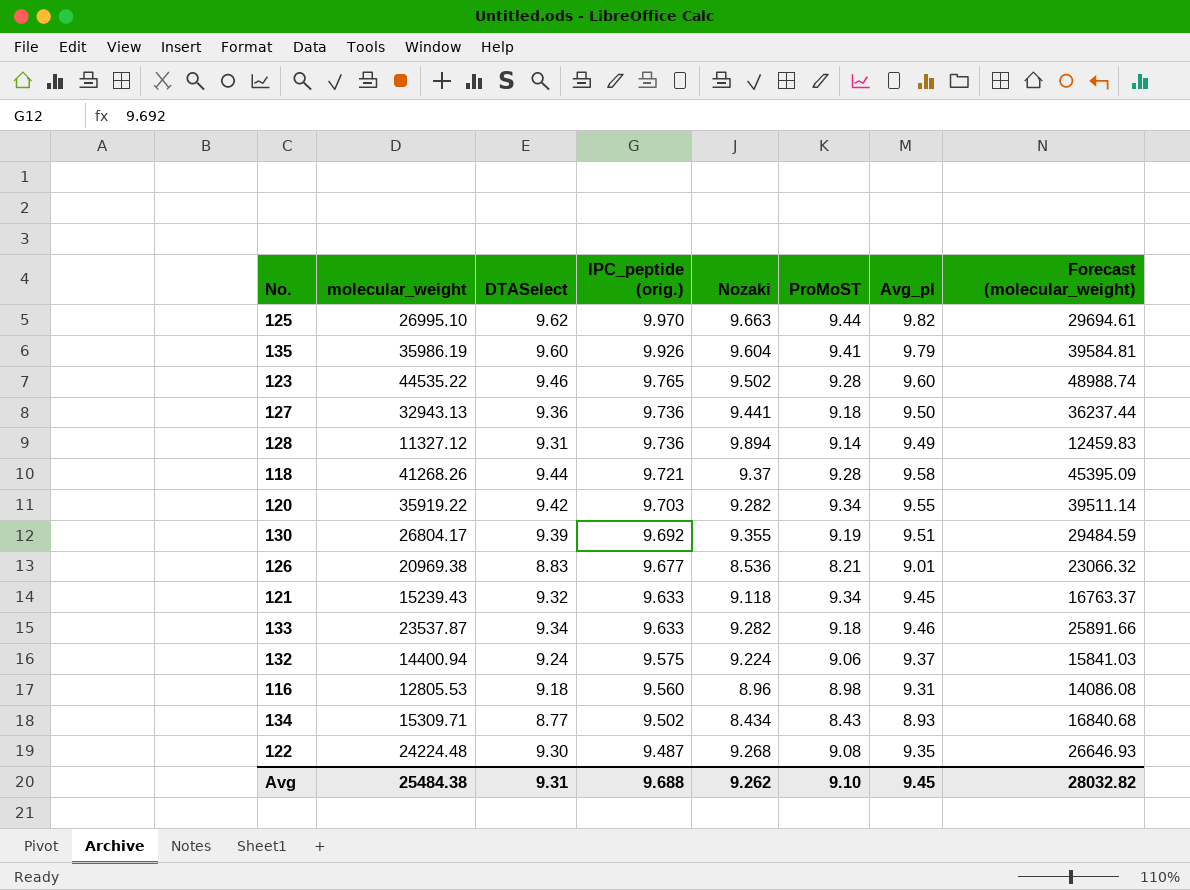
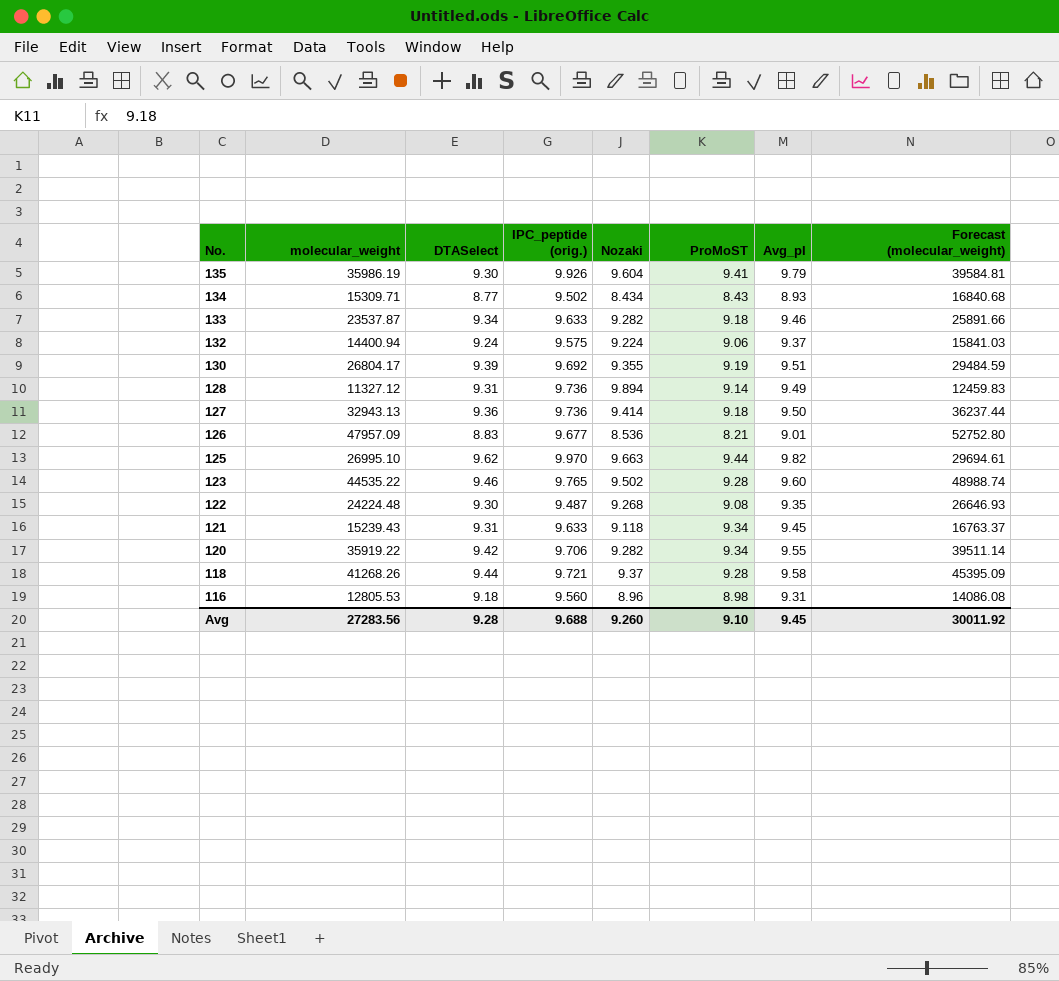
row order: IPC_peptide (orig.) descending -> No. descending
135 | DTASelect: 9.60 -> 9.30
127 | Nozaki: 9.441 -> 9.414
126 | molecular_weight: 20969.38 -> 47957.09
126 | Forecast (molecular_weight): 23066.32 -> 52752.80
121 | DTASelect: 9.32 -> 9.31
120 | IPC_peptide (orig.): 9.703 -> 9.706
Avg | molecular_weight: 25484.38 -> 27283.56
Avg | DTASelect: 9.31 -> 9.28
Avg | Nozaki: 9.262 -> 9.260
Avg | Forecast (molecular_weight): 28032.82 -> 30011.92

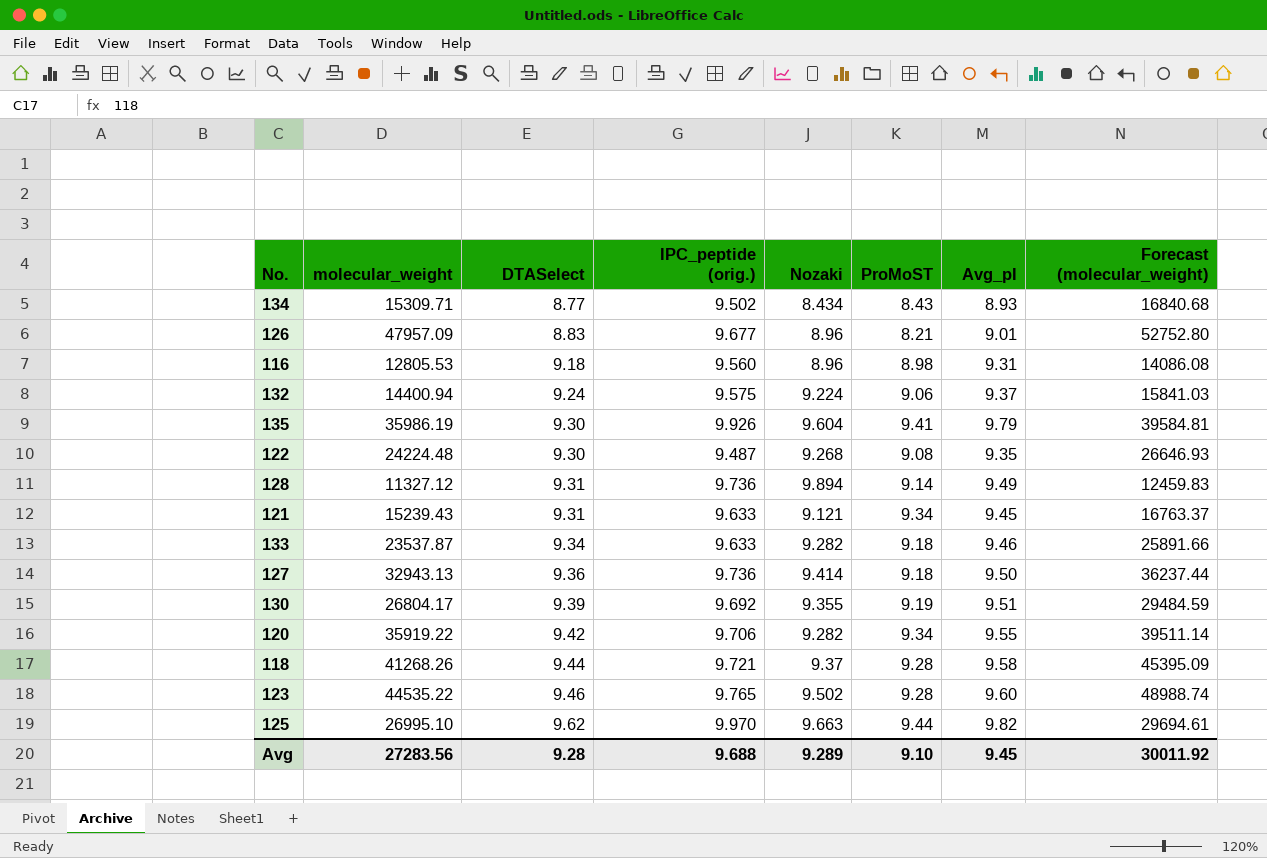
row order: No. descending -> DTASelect ascending
126 | Nozaki: 8.536 -> 8.96
121 | Nozaki: 9.118 -> 9.121
Avg | Nozaki: 9.260 -> 9.289

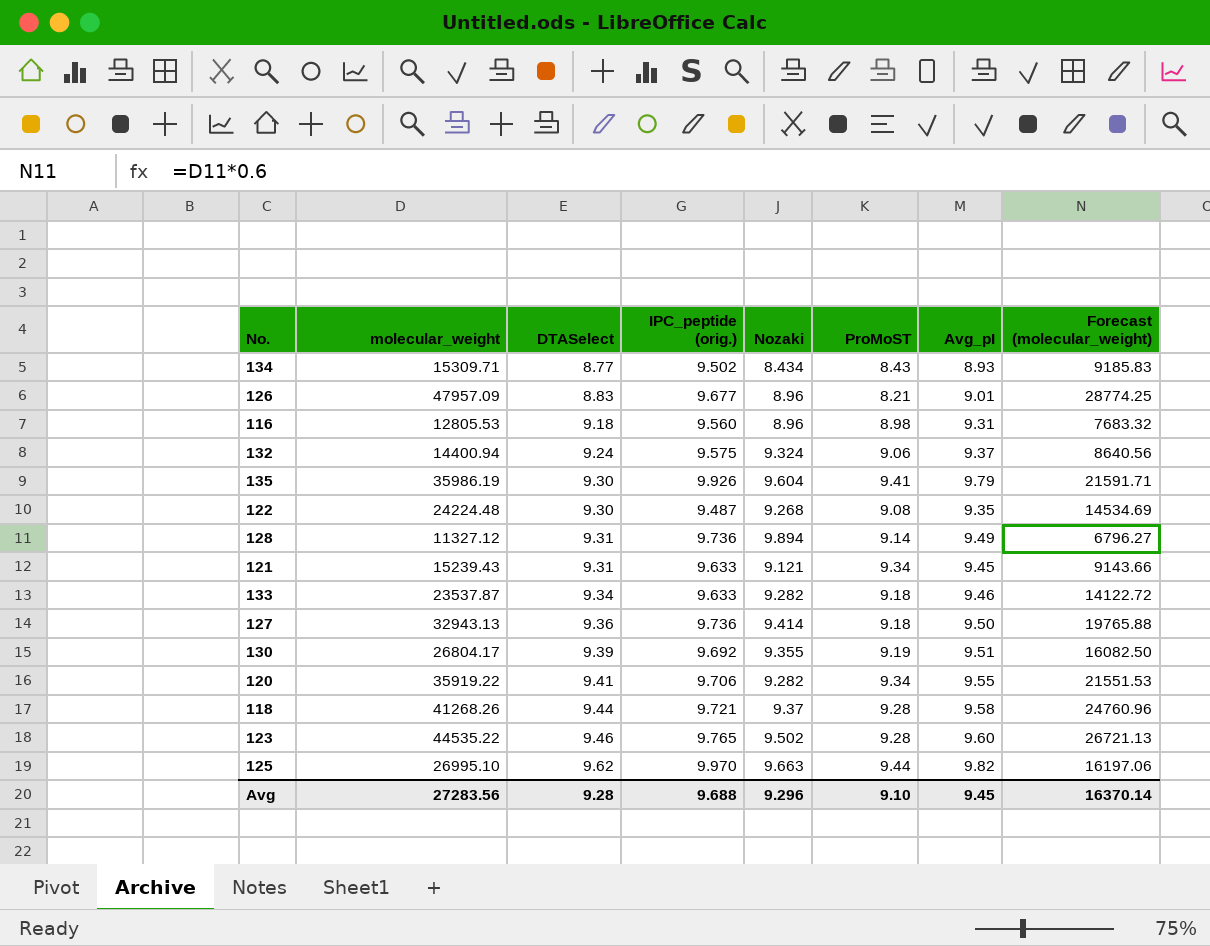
column Forecast (molecular_weight) | formula: [molecular_weight] * 1.1 -> [molecular_weight] * 0.6
132 | Nozaki: 9.224 -> 9.324
120 | DTASelect: 9.42 -> 9.41
Avg | Nozaki: 9.289 -> 9.296
Avg | Forecast (molecular_weight): 30011.92 -> 16370.14

